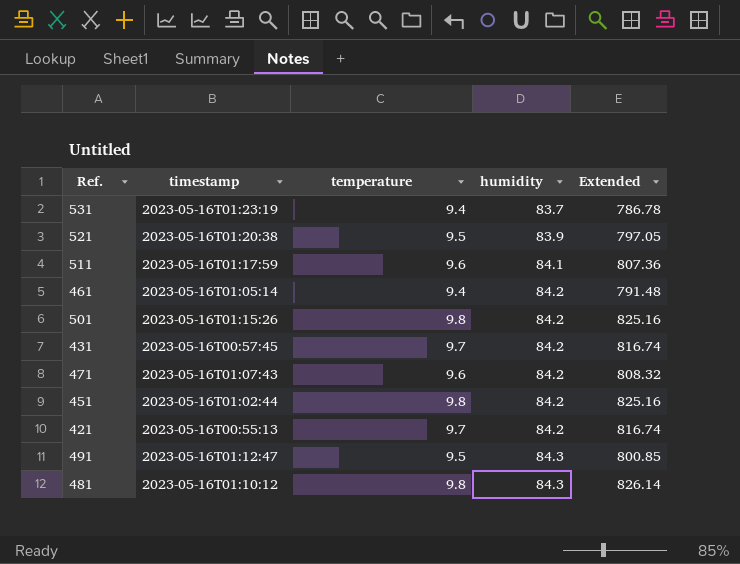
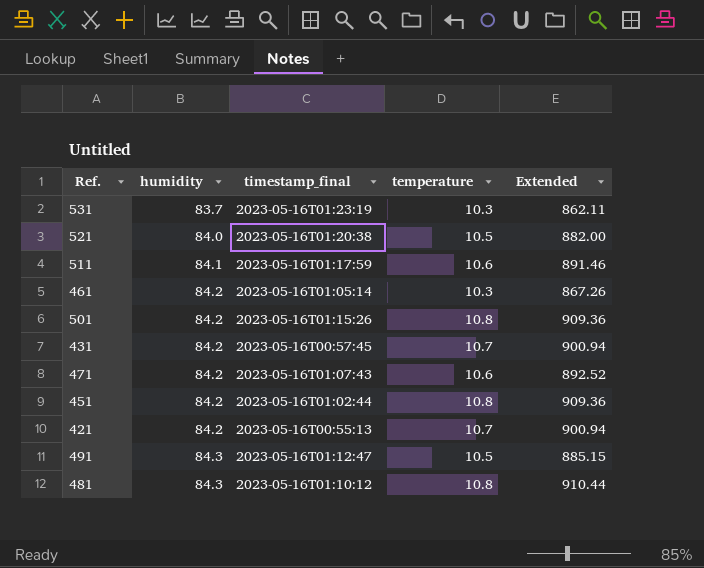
column humidity | position: 4 -> 2
column name: timestamp -> timestamp_final
531 | temperature: 9.4 -> 10.3
531 | Extended: 786.78 -> 862.11
521 | humidity: 83.9 -> 84.0
521 | temperature: 9.5 -> 10.5
521 | Extended: 797.05 -> 882.00
511 | temperature: 9.6 -> 10.6
511 | Extended: 807.36 -> 891.46
461 | temperature: 9.4 -> 10.3
461 | Extended: 791.48 -> 867.26
501 | temperature: 9.8 -> 10.8
501 | Extended: 825.16 -> 909.36
431 | temperature: 9.7 -> 10.7
431 | Extended: 816.74 -> 900.94
471 | temperature: 9.6 -> 10.6
471 | Extended: 808.32 -> 892.52
451 | temperature: 9.8 -> 10.8
451 | Extended: 825.16 -> 909.36
421 | temperature: 9.7 -> 10.7
421 | Extended: 816.74 -> 900.94
491 | temperature: 9.5 -> 10.5
491 | Extended: 800.85 -> 885.15
481 | temperature: 9.8 -> 10.8
481 | Extended: 826.14 -> 910.44

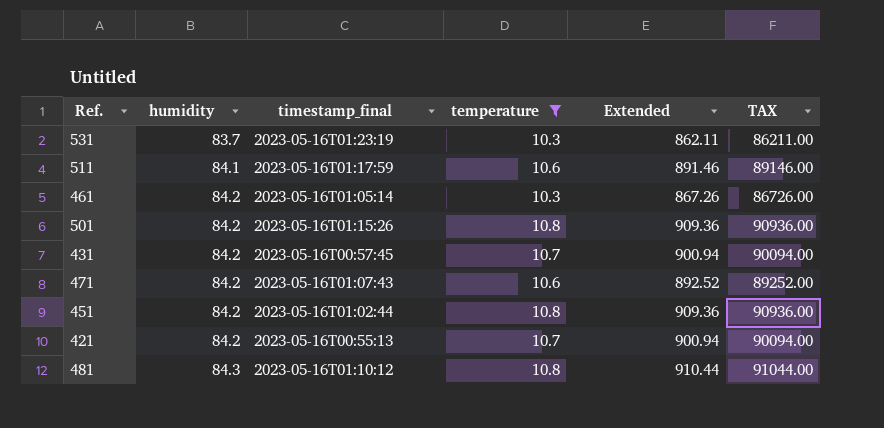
filter: none -> temperature != 10.5
column TAX | formula: none -> [Extended] * 100

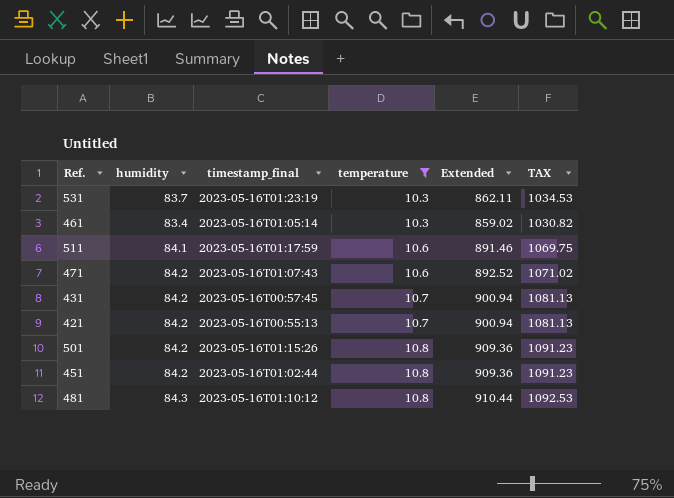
row order: humidity ascending -> temperature ascending
column TAX | formula: [Extended] * 100 -> [Extended] * 1.2
461 | humidity: 84.2 -> 83.4
461 | Extended: 867.26 -> 859.02

